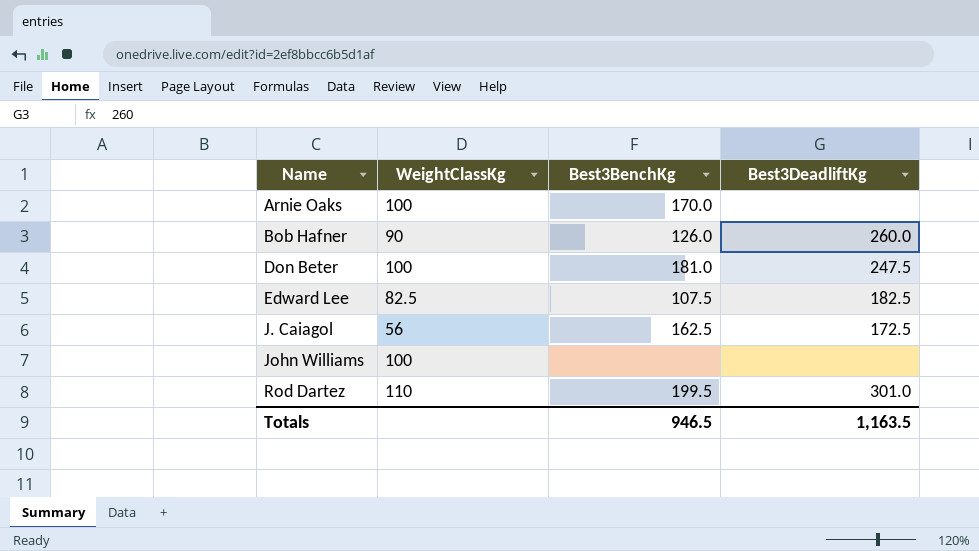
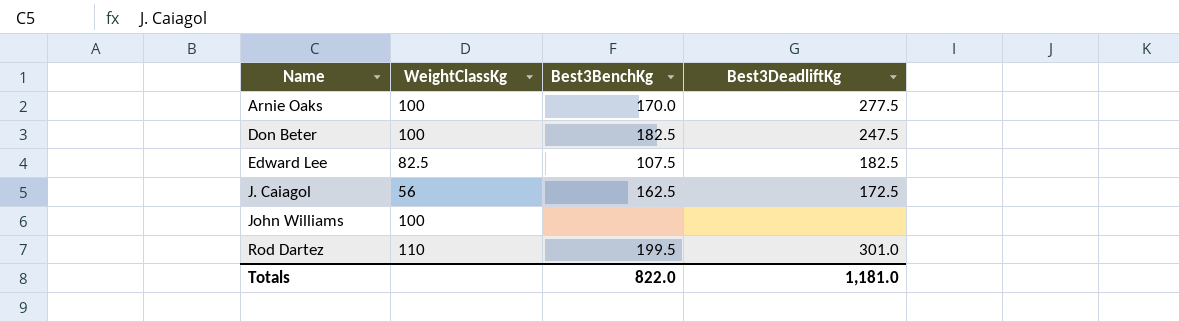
row Bob Hafner: 90 | 126.0 | 260.0 -> none
Arnie Oaks | Best3DeadliftKg: none -> 277.5
Don Beter | Best3BenchKg: 181.0 -> 182.5
Totals | Best3BenchKg: 946.5 -> 822.0
Totals | Best3DeadliftKg: 1,163.5 -> 1,181.0

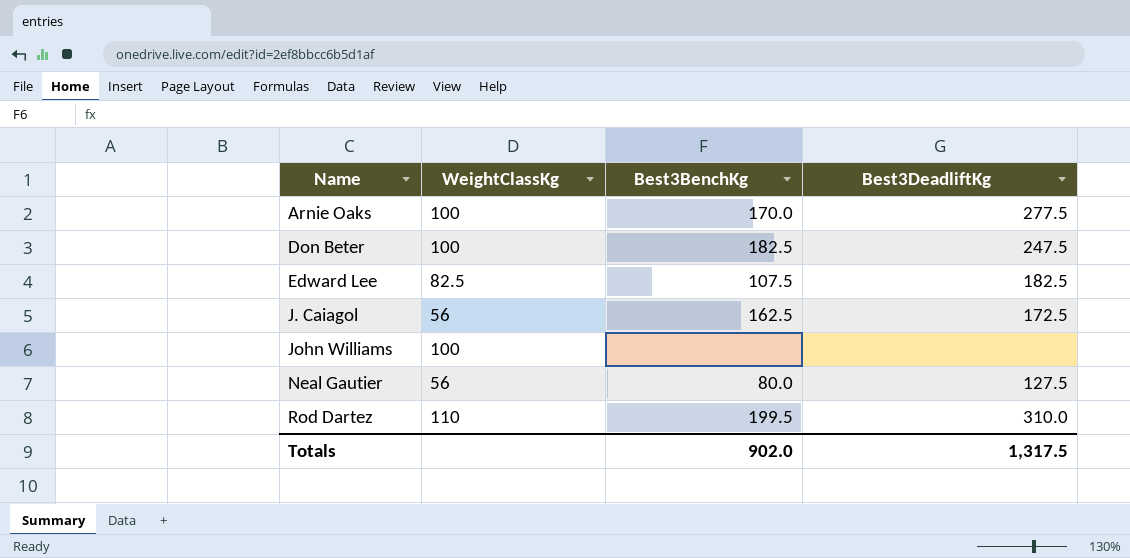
row Neal Gautier: none -> 56 | 80.0 | 127.5
Rod Dartez | Best3DeadliftKg: 301.0 -> 310.0
Totals | Best3BenchKg: 822.0 -> 902.0
Totals | Best3DeadliftKg: 1,181.0 -> 1,317.5

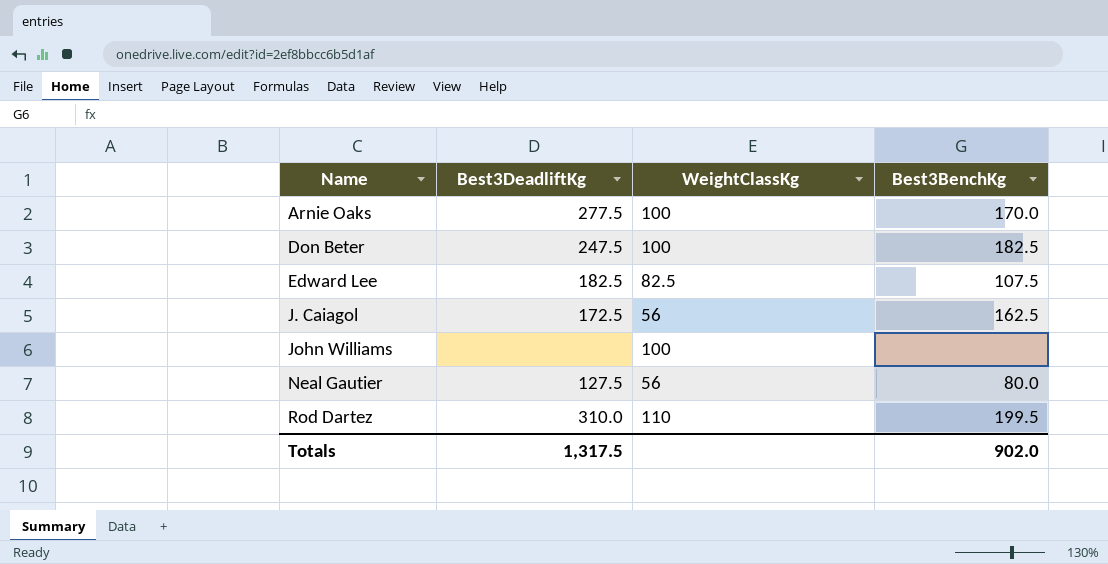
column Best3DeadliftKg | position: 4 -> 2

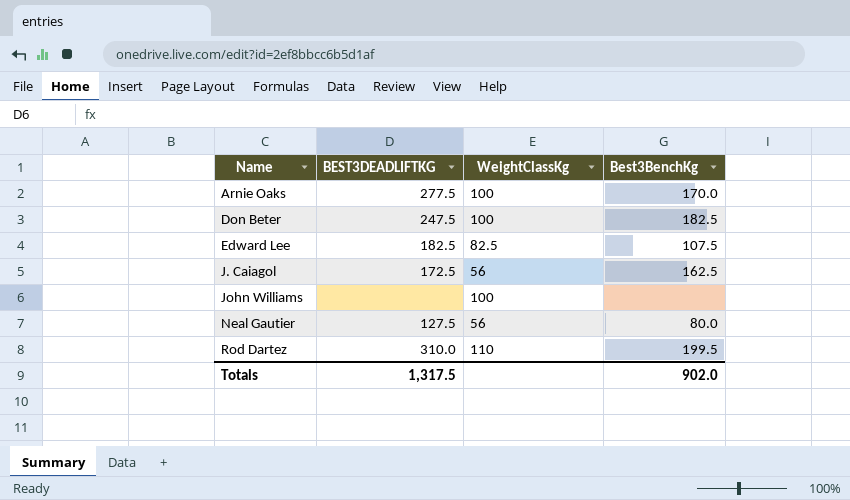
column name: Best3DeadliftKg -> BEST3DEADLIFTKG

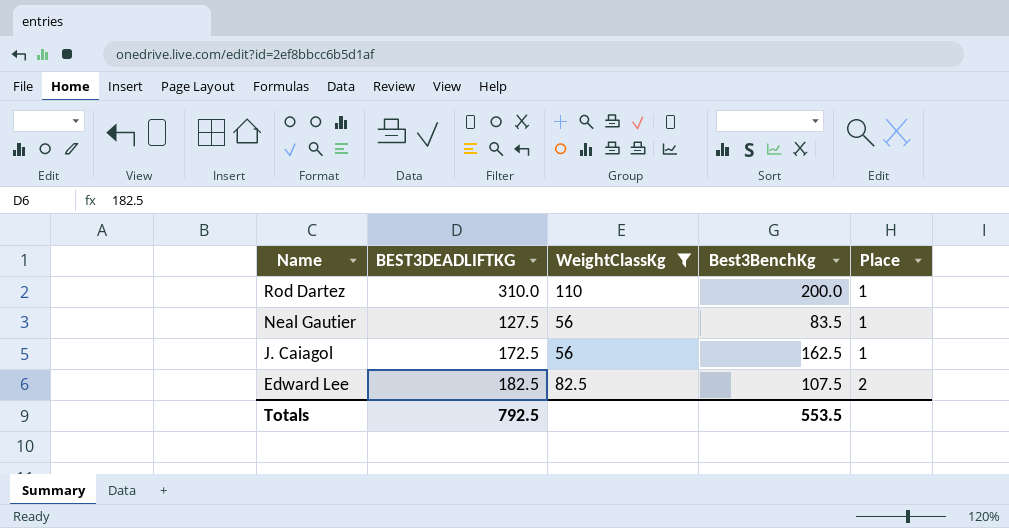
filter: none -> WeightClassKg != 100
row order: Name ascending -> Name descending
column Place | position: none -> 5
Rod Dartez | Best3BenchKg: 199.5 -> 200.0
Neal Gautier | Best3BenchKg: 80.0 -> 83.5
Totals | BEST3DEADLIFTKG: 1,317.5 -> 792.5
Totals | Best3BenchKg: 902.0 -> 553.5

